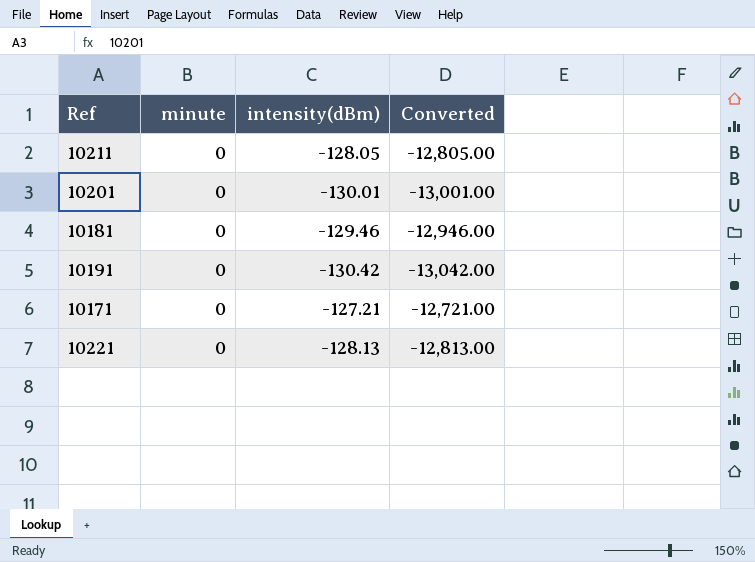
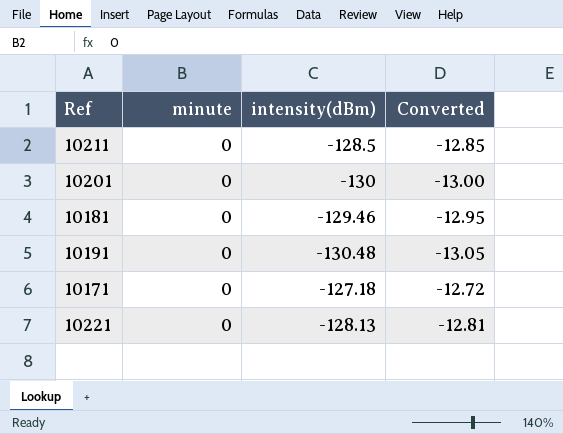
column Converted | formula: [intensity(dBm)] * 100 -> [intensity(dBm)] * 0.1
10211 | intensity(dBm): -128.05 -> -128.5
10201 | intensity(dBm): -130.01 -> -130
10191 | intensity(dBm): -130.42 -> -130.48
10171 | intensity(dBm): -127.21 -> -127.18

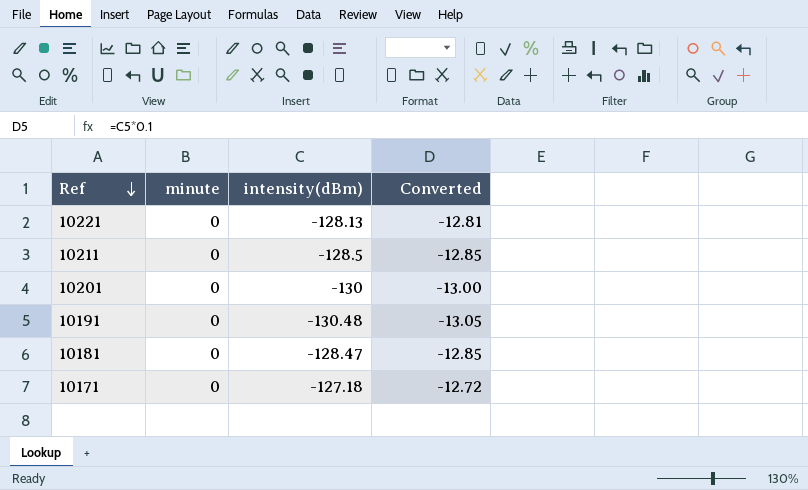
row order: none -> Ref descending
10181 | intensity(dBm): -129.46 -> -128.47
10181 | Converted: -12.95 -> -12.85

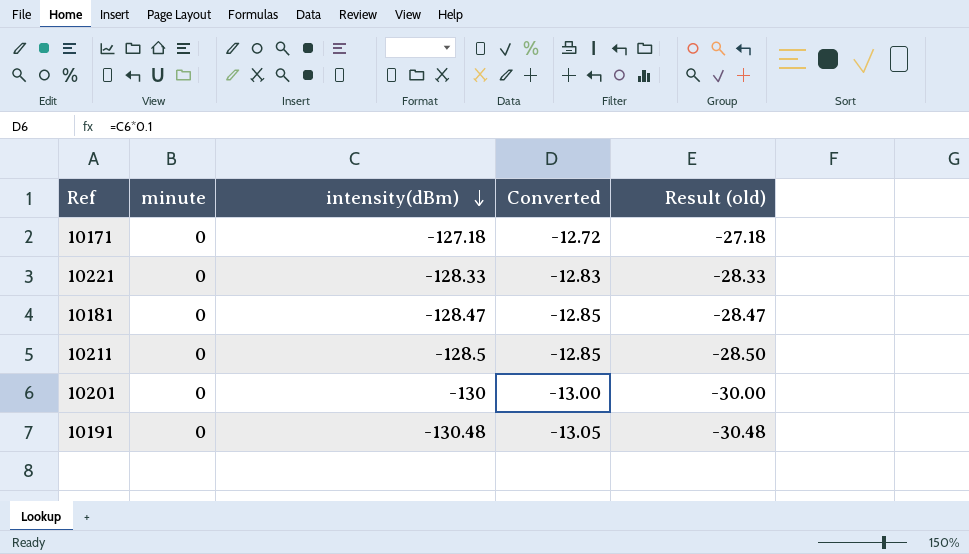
row order: Ref descending -> intensity(dBm) descending
column Result (old) | formula: none -> [intensity(dBm)] + 100
10221 | intensity(dBm): -128.13 -> -128.33
10221 | Converted: -12.81 -> -12.83

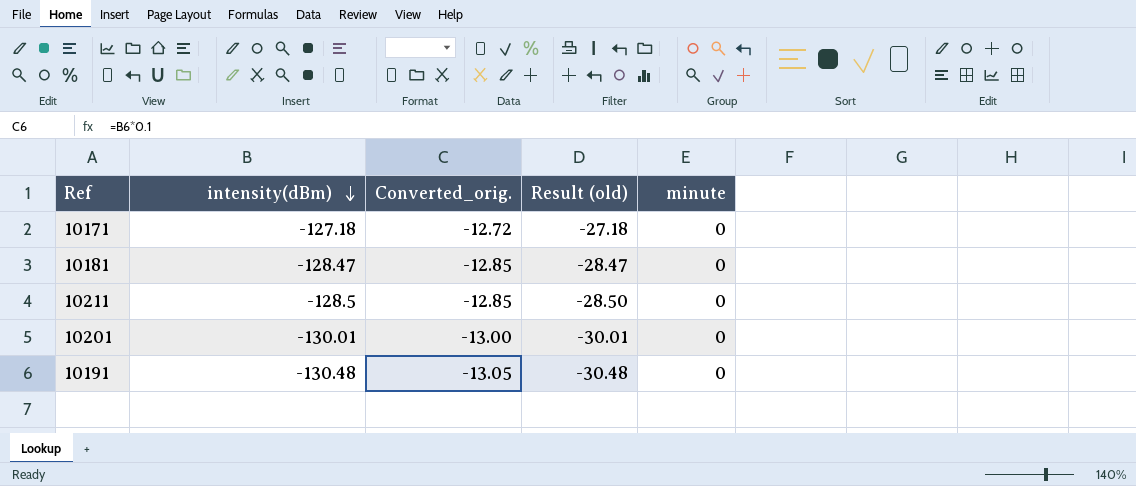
column name: Converted -> Converted_orig.
column minute | position: 2 -> 5
row 10221: 0 | -128.33 | -12.83 | -28.33 -> none
10201 | intensity(dBm): -130 -> -130.01
10201 | Result (old): -30.00 -> -30.01

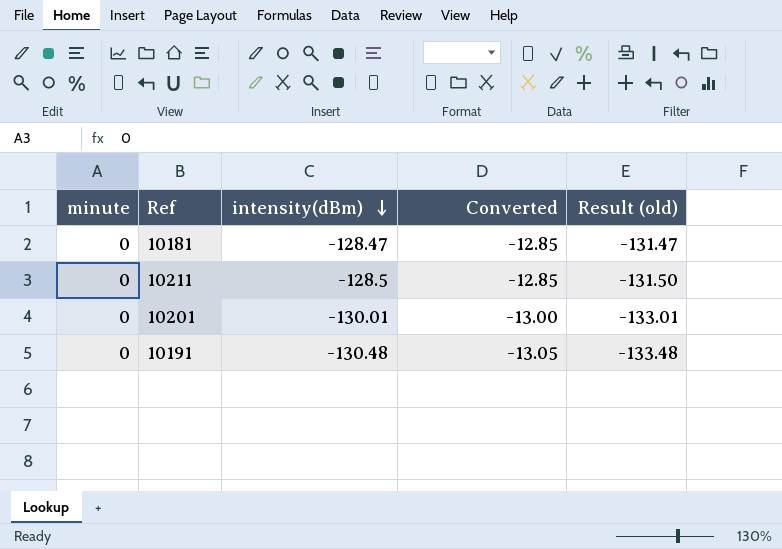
column minute | position: 5 -> 1
column name: Converted_orig. -> Converted
column Result (old) | formula: [intensity(dBm)] + 100 -> [intensity(dBm)] - 3
row 10171: -127.18 | -12.72 | -27.18 | 0 -> none

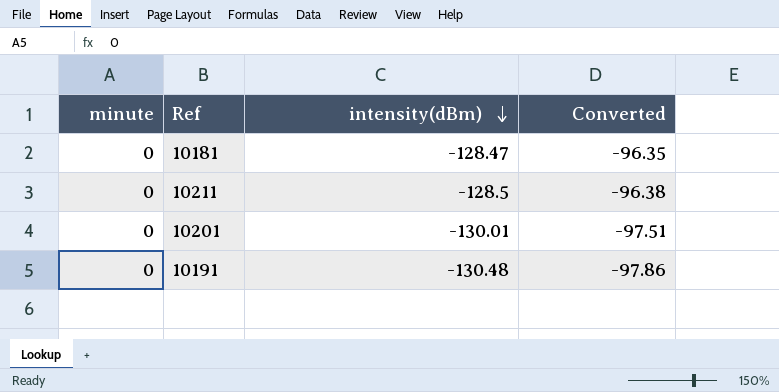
column Result (old) | formula: [intensity(dBm)] - 3 -> none
column Converted | formula: [intensity(dBm)] * 0.1 -> [intensity(dBm)] * 0.75

